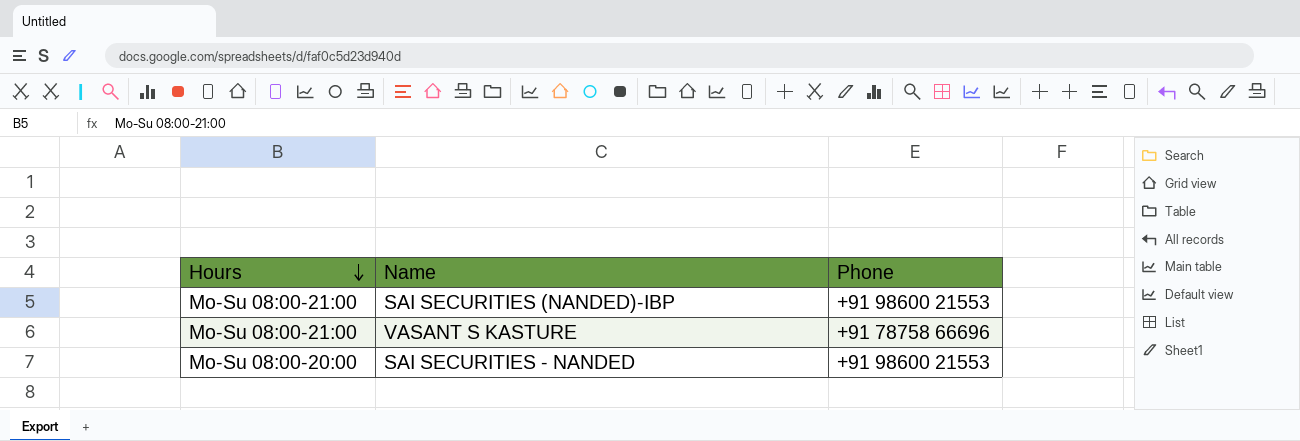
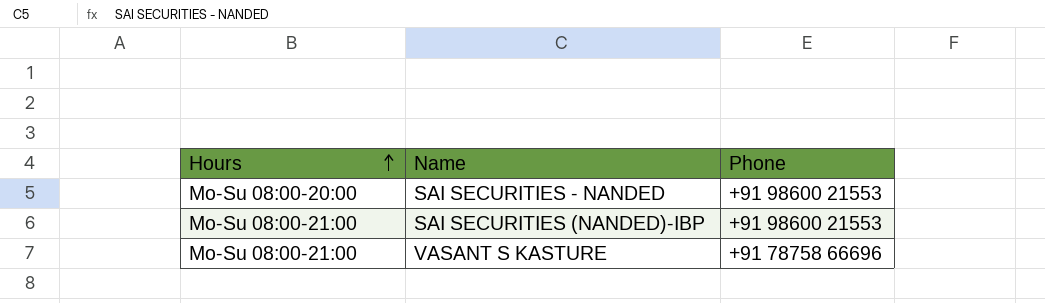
row order: Hours descending -> Hours ascending

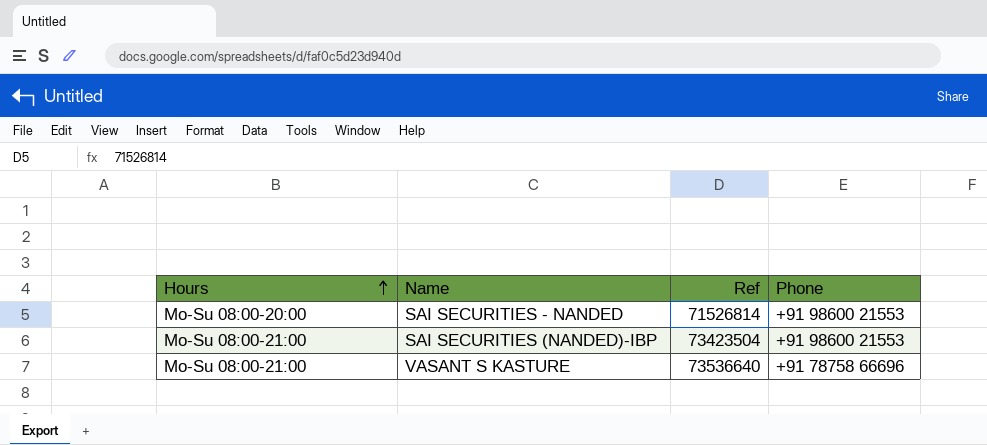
column Ref | position: none -> 3

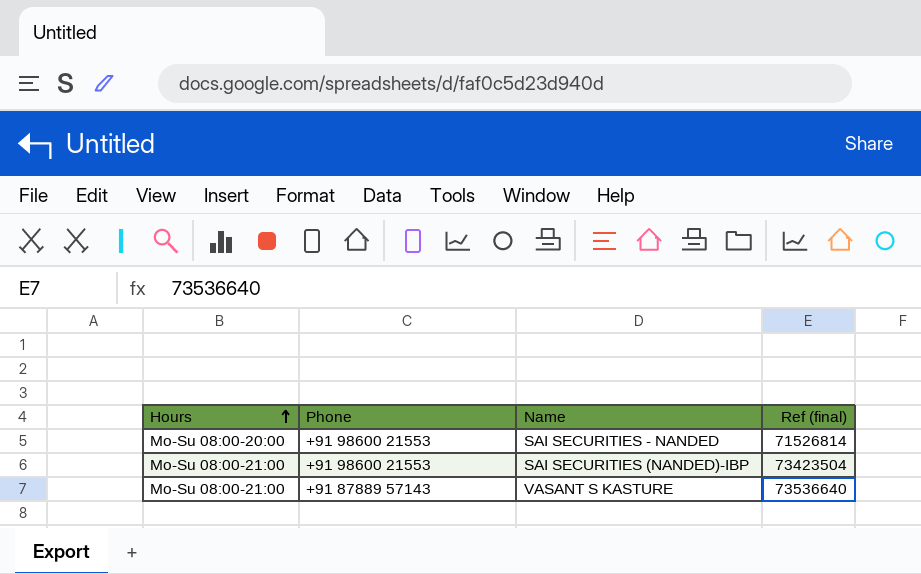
column Phone | position: 4 -> 2
column name: Ref -> Ref (final)
VASANT S KASTURE | Phone: +91 78758 66696 -> +91 87889 57143

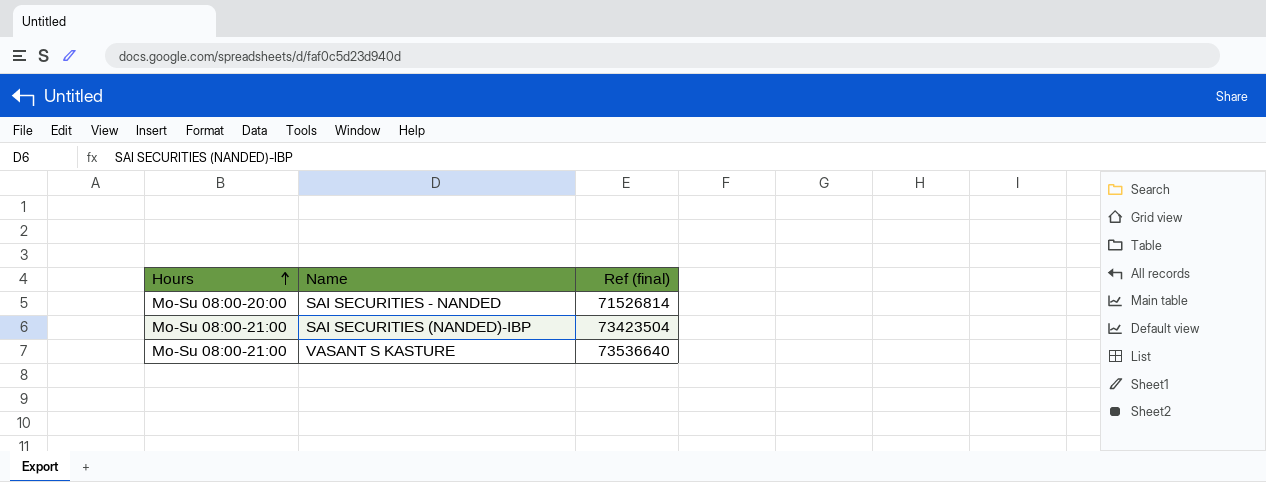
column Phone | position: 2 -> none

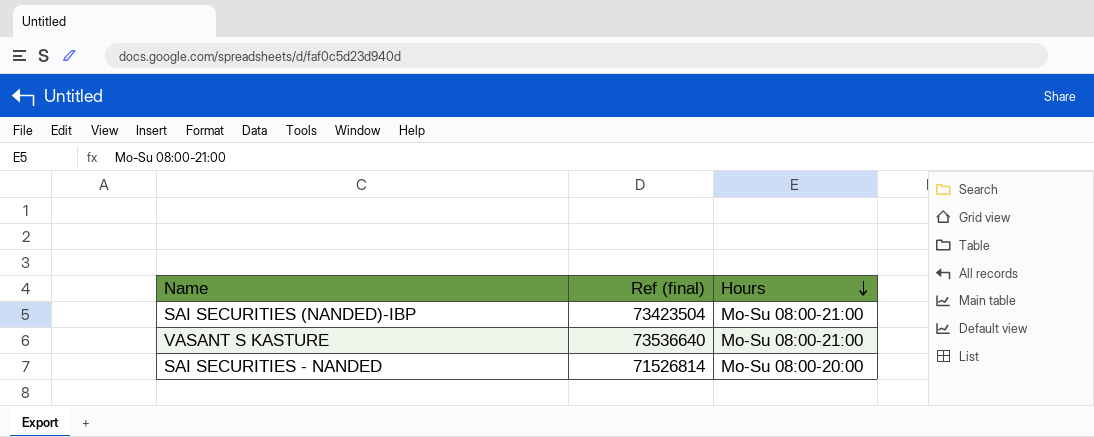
row order: Hours ascending -> Hours descending
column Hours | position: 1 -> 3

